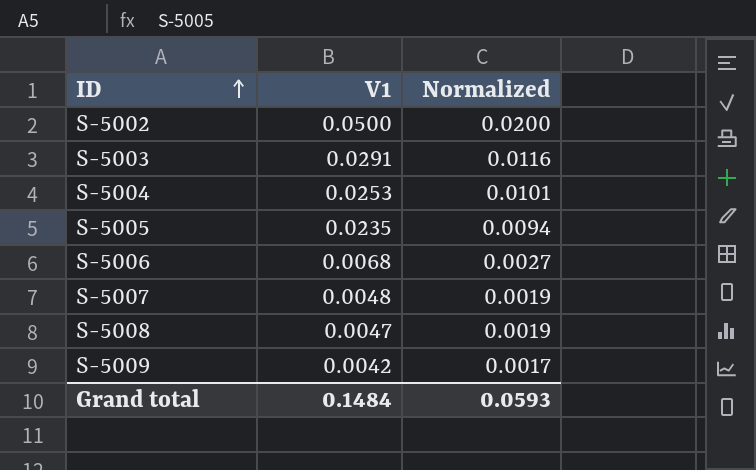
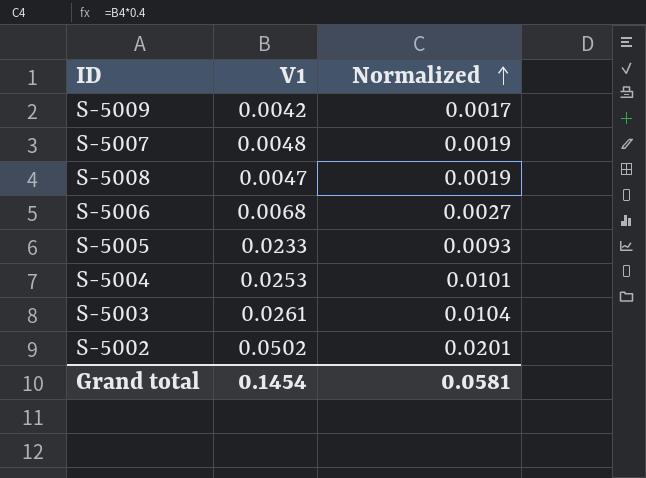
row order: ID ascending -> Normalized ascending
S-5005 | V1: 0.0235 -> 0.0233
S-5005 | Normalized: 0.0094 -> 0.0093
S-5003 | V1: 0.0291 -> 0.0261
S-5003 | Normalized: 0.0116 -> 0.0104
S-5002 | V1: 0.0500 -> 0.0502
S-5002 | Normalized: 0.0200 -> 0.0201
Grand total | V1: 0.1484 -> 0.1454
Grand total | Normalized: 0.0593 -> 0.0581

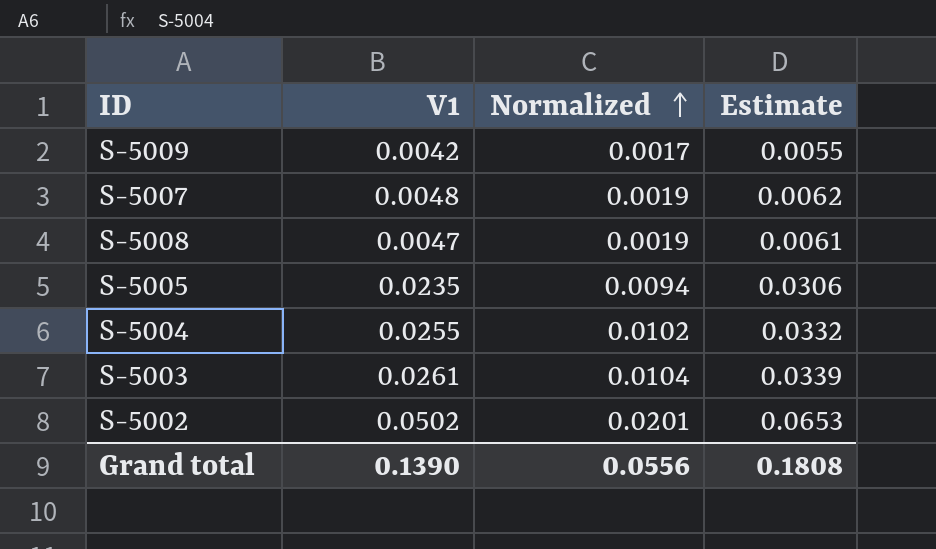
column Estimate | formula: none -> [V1] * 1.3
row S-5006: 0.0068 | 0.0027 -> none
S-5005 | V1: 0.0233 -> 0.0235
S-5005 | Normalized: 0.0093 -> 0.0094
S-5004 | V1: 0.0253 -> 0.0255
S-5004 | Normalized: 0.0101 -> 0.0102
Grand total | V1: 0.1454 -> 0.1390
Grand total | Normalized: 0.0581 -> 0.0556

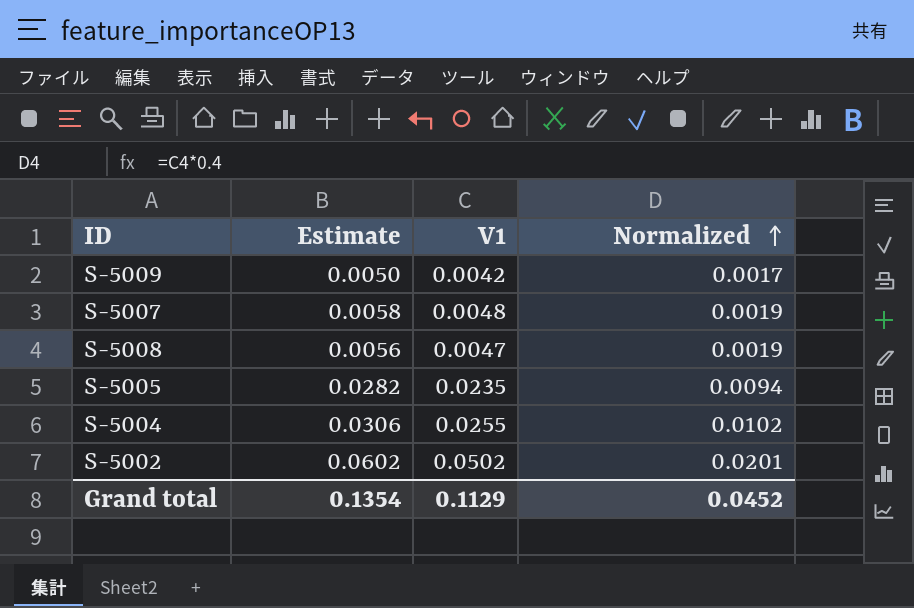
column Estimate | formula: [V1] * 1.3 -> [V1] * 1.2
column Estimate | position: 4 -> 2
row S-5003: 0.0261 | 0.0104 | 0.0339 -> none
Grand total | Estimate: 0.1808 -> 0.1354
Grand total | V1: 0.1390 -> 0.1129
Grand total | Normalized: 0.0556 -> 0.0452

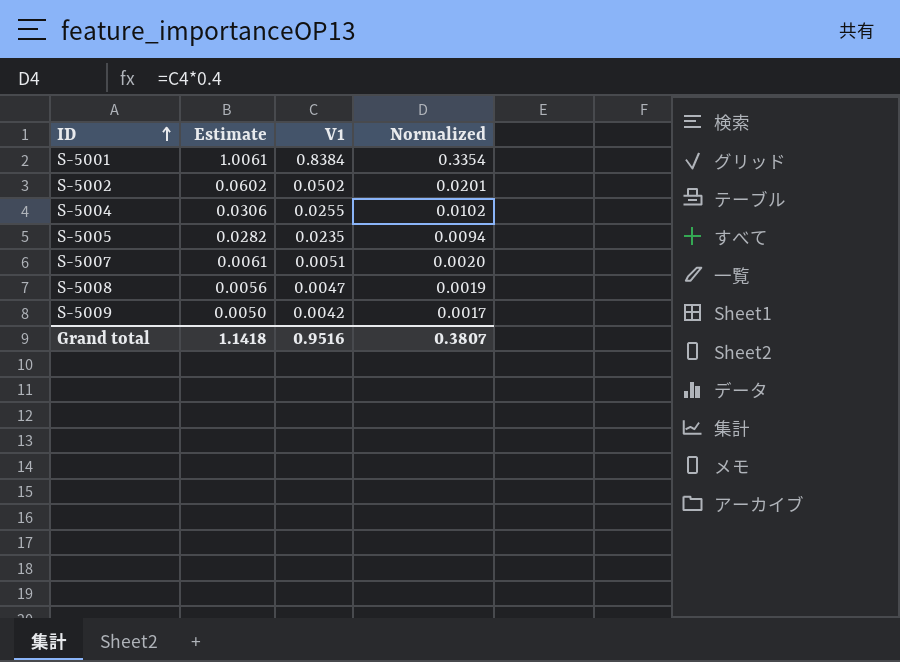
row order: Normalized ascending -> ID ascending
row S-5001: none -> 1.0061 | 0.8384 | 0.3354
S-5007 | Estimate: 0.0058 -> 0.0061
S-5007 | V1: 0.0048 -> 0.0051
S-5007 | Normalized: 0.0019 -> 0.0020
Grand total | Estimate: 0.1354 -> 1.1418
Grand total | V1: 0.1129 -> 0.9516
Grand total | Normalized: 0.0452 -> 0.3807

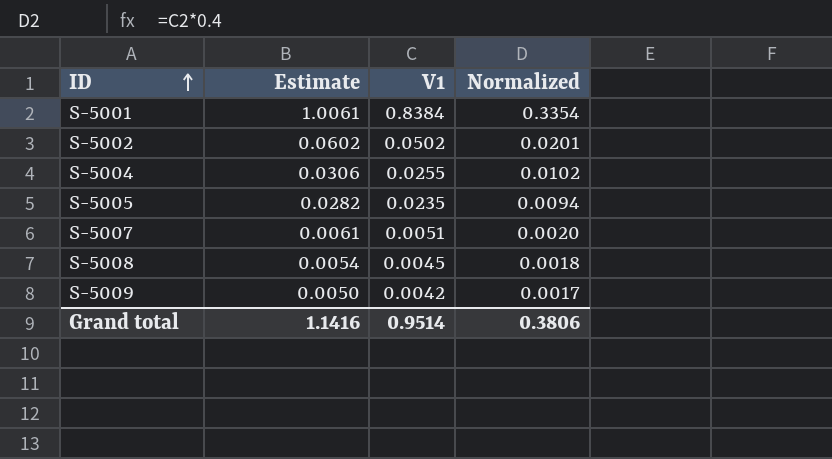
S-5008 | Estimate: 0.0056 -> 0.0054
S-5008 | V1: 0.0047 -> 0.0045
S-5008 | Normalized: 0.0019 -> 0.0018
Grand total | Estimate: 1.1418 -> 1.1416
Grand total | V1: 0.9516 -> 0.9514
Grand total | Normalized: 0.3807 -> 0.3806

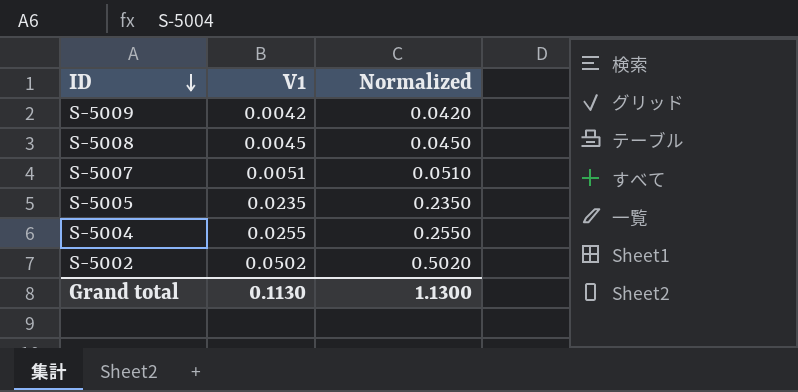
row order: ID ascending -> ID descending
column Estimate | formula: [V1] * 1.2 -> none
column Normalized | formula: [V1] * 0.4 -> [V1] * 10
row S-5001: 1.0061 | 0.8384 | 0.3354 -> none
Grand total | V1: 0.9514 -> 0.1130
Grand total | Normalized: 0.3806 -> 1.1300

